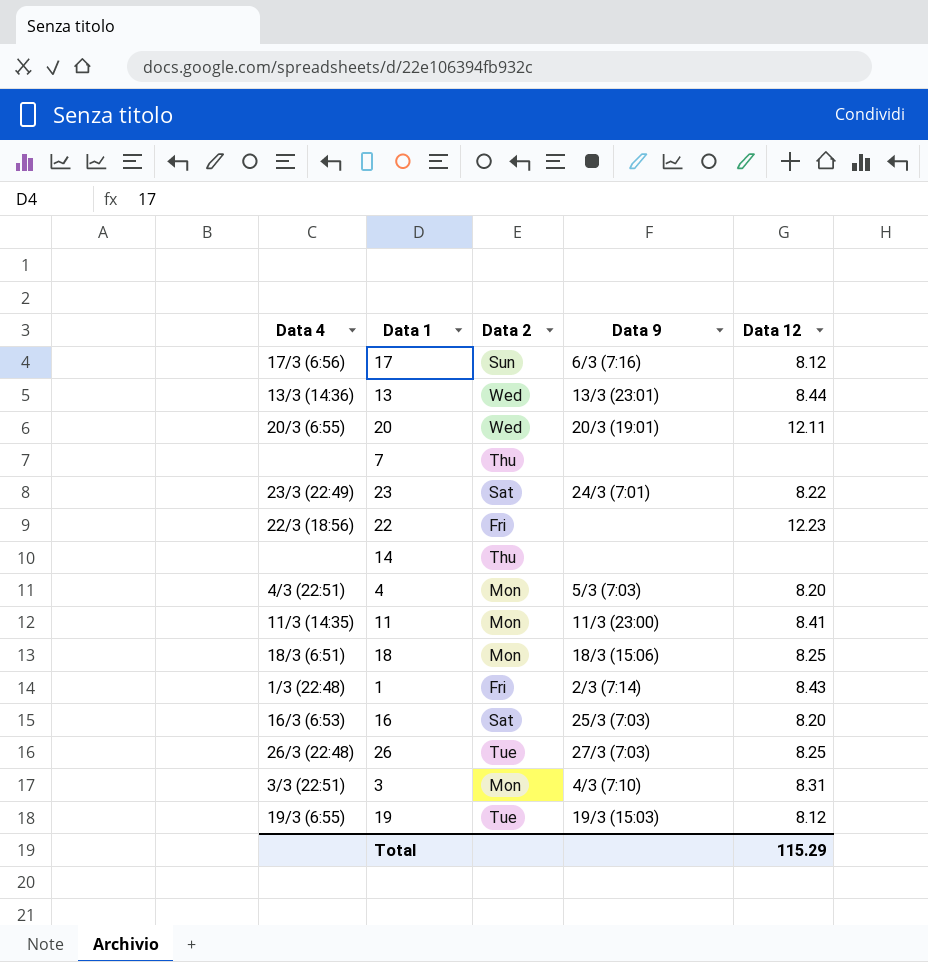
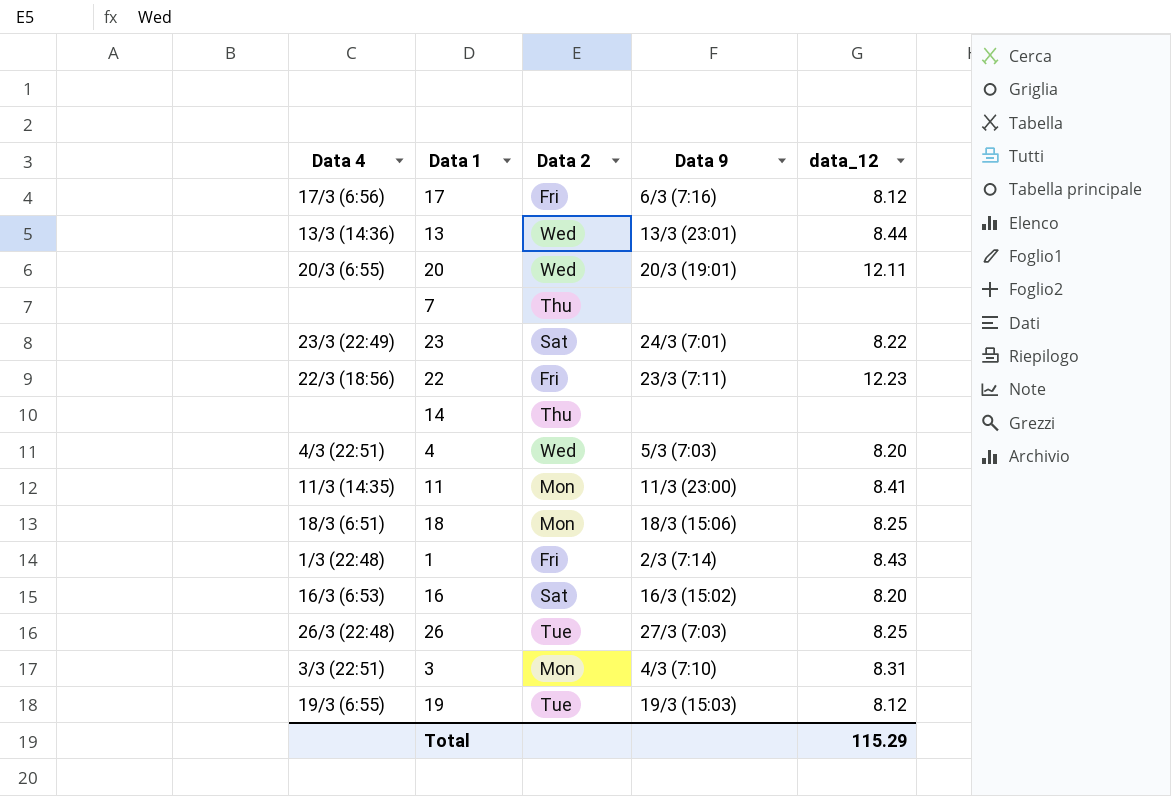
column name: Data 12 -> data_12
17 | Data 2: Sun -> Fri
22 | Data 9: none -> 23/3 (7:11)
4 | Data 2: Mon -> Wed
16 | Data 9: 25/3 (7:03) -> 16/3 (15:02)

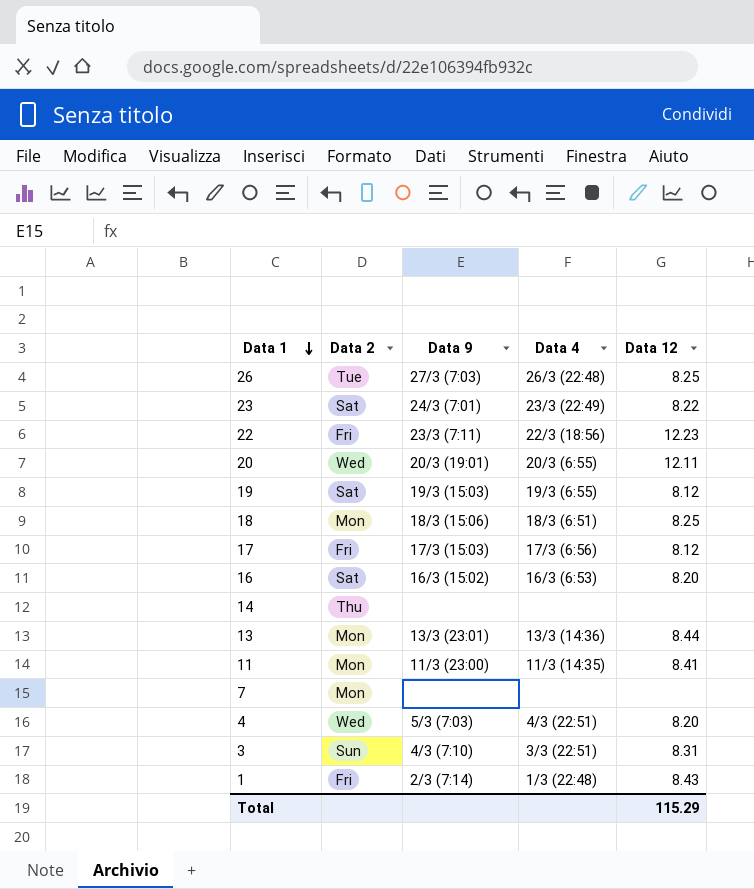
row order: none -> Data 1 descending
column Data 4 | position: 1 -> 4
column name: data_12 -> Data 12
19 | Data 2: Tue -> Sat
17 | Data 9: 6/3 (7:16) -> 17/3 (15:03)
13 | Data 2: Wed -> Mon
7 | Data 2: Thu -> Mon
3 | Data 2: Mon -> Sun

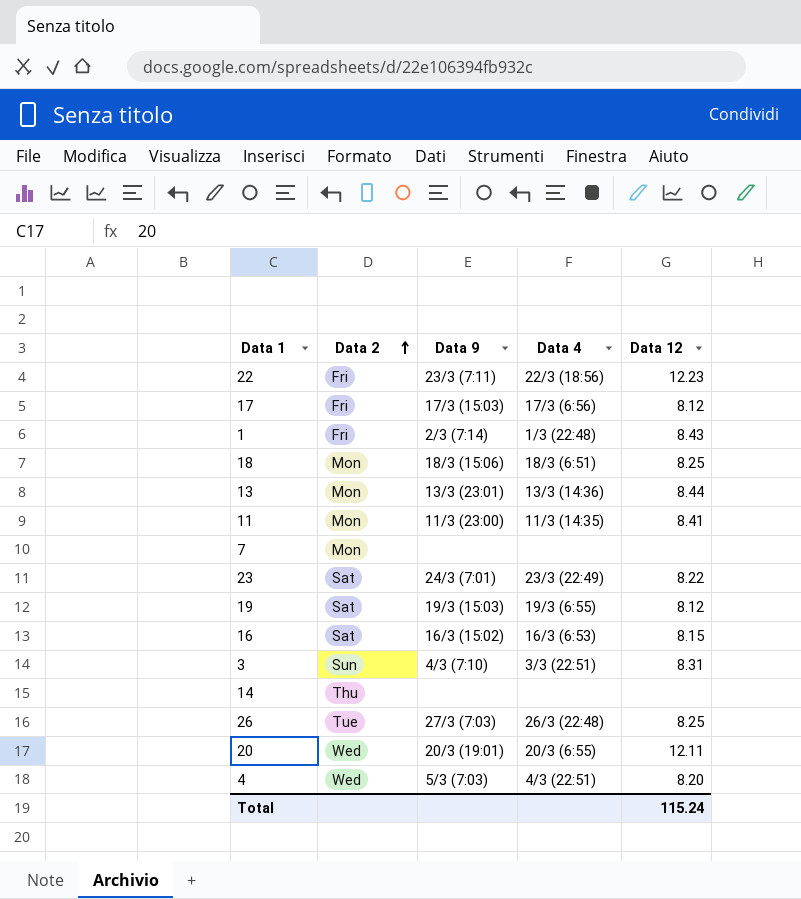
row order: Data 1 descending -> Data 2 ascending
16 | Data 12: 8.20 -> 8.15
Total | Data 12: 115.29 -> 115.24

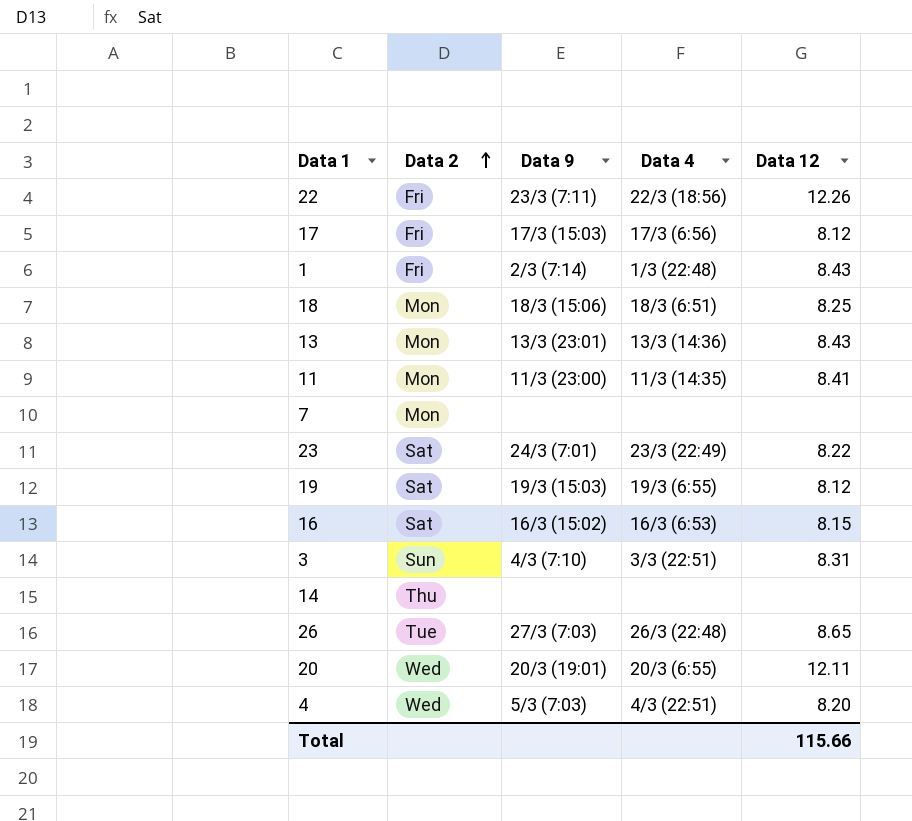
22 | Data 12: 12.23 -> 12.26
13 | Data 12: 8.44 -> 8.43
26 | Data 12: 8.25 -> 8.65
Total | Data 12: 115.24 -> 115.66

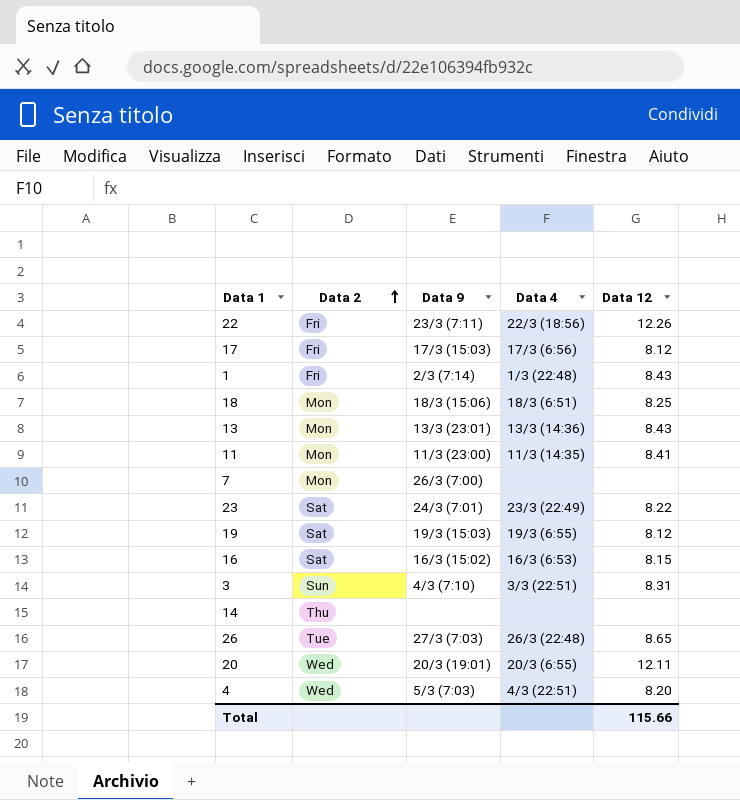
7 | Data 9: none -> 26/3 (7:00)

